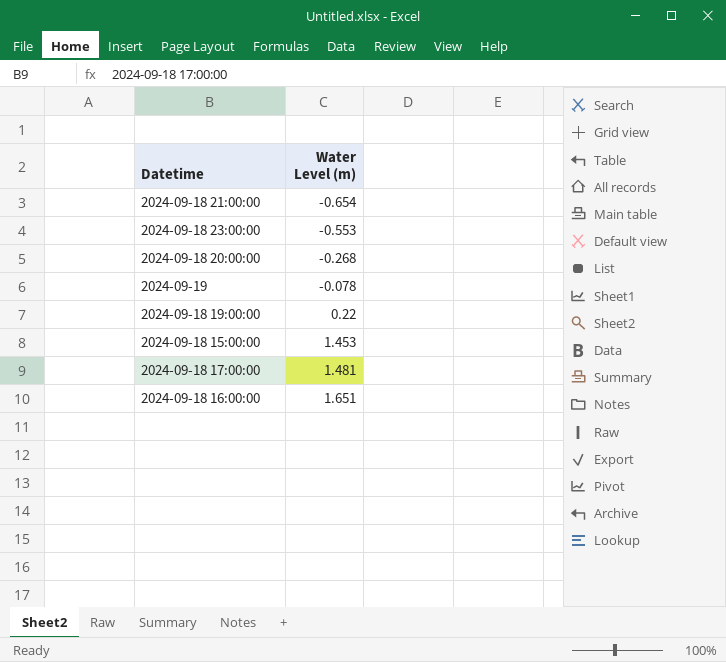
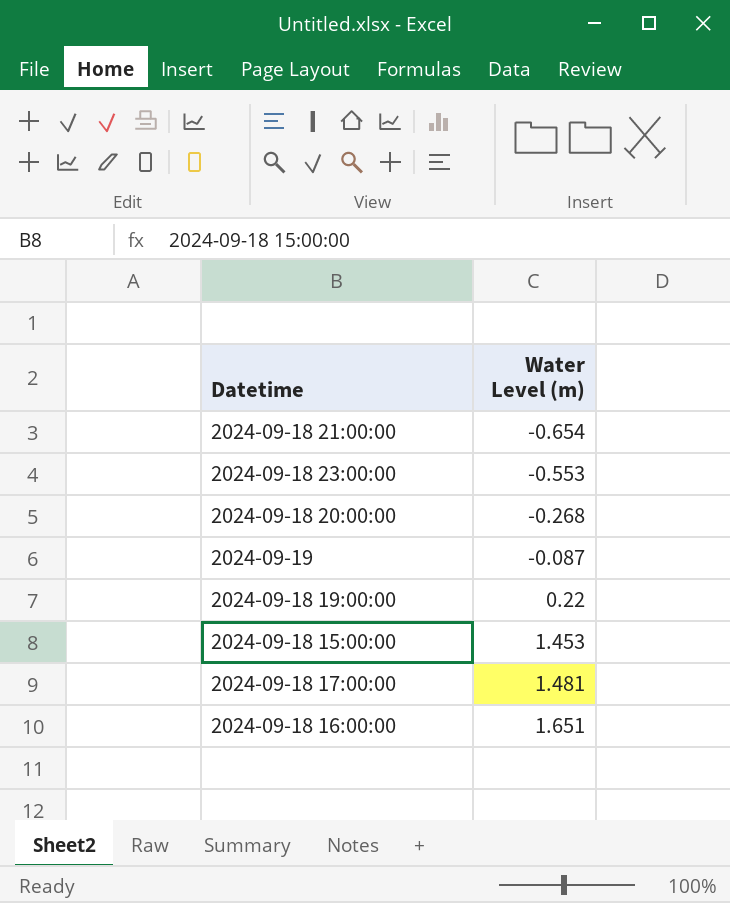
2024-09-19 | Water Level (m): -0.078 -> -0.087

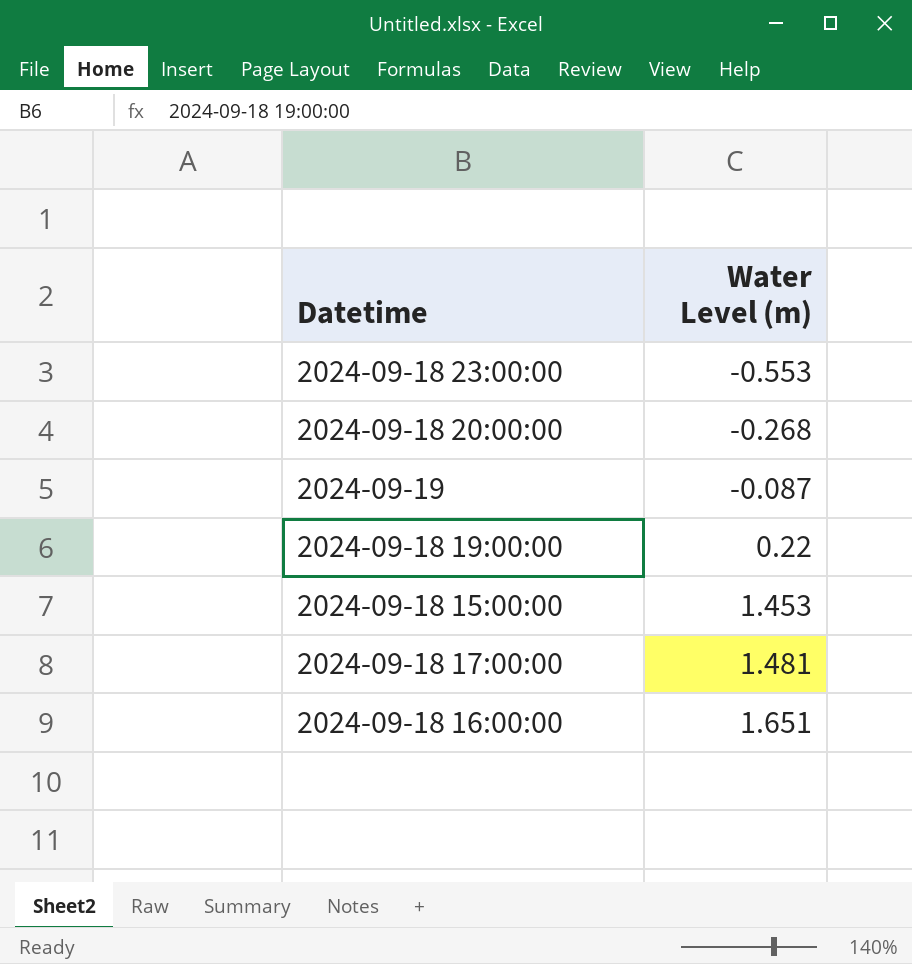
row 2024-09-18 21:00:00: -0.654 -> none

